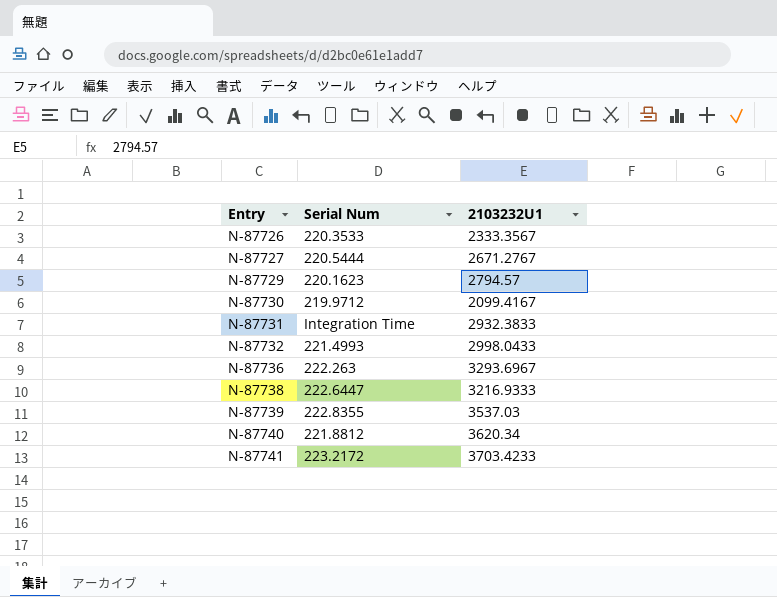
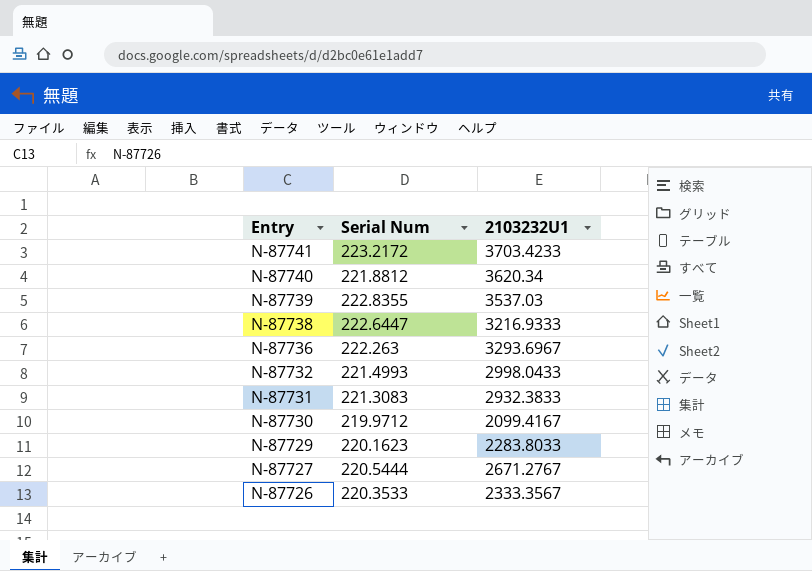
row order: Entry ascending -> Entry descending
N-87731 | Serial Num: Integration Time -> 221.3083
N-87729 | 2103232U1: 2794.57 -> 2283.8033

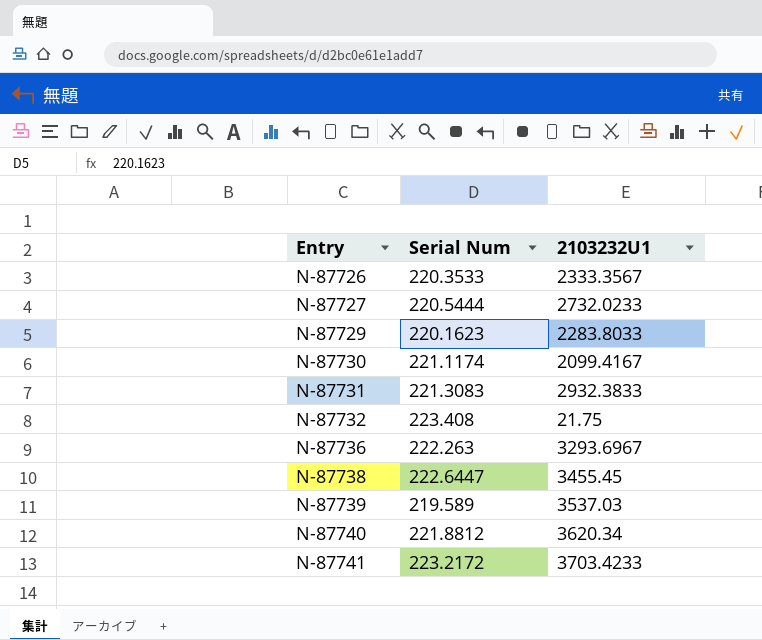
row order: Entry descending -> Entry ascending
N-87727 | 2103232U1: 2671.2767 -> 2732.0233
N-87730 | Serial Num: 219.9712 -> 221.1174
N-87732 | Serial Num: 221.4993 -> 223.408
N-87732 | 2103232U1: 2998.0433 -> 21.75
N-87738 | 2103232U1: 3216.9333 -> 3455.45
N-87739 | Serial Num: 222.8355 -> 219.589

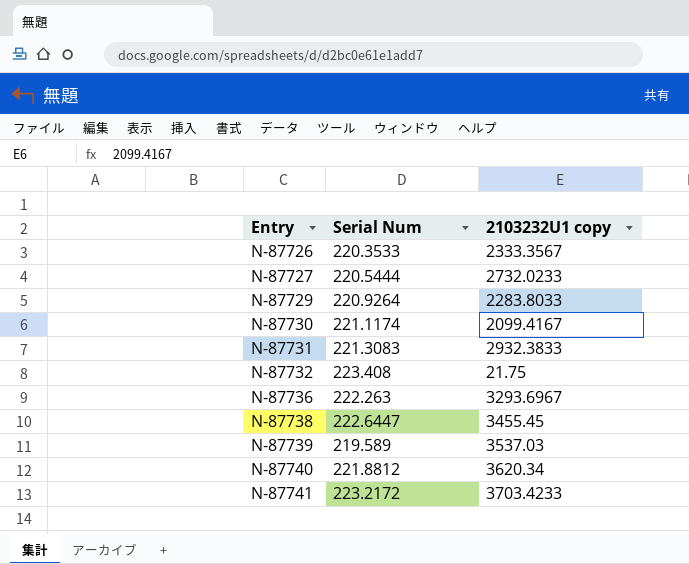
column name: 2103232U1 -> 2103232U1 copy
N-87729 | Serial Num: 220.1623 -> 220.9264

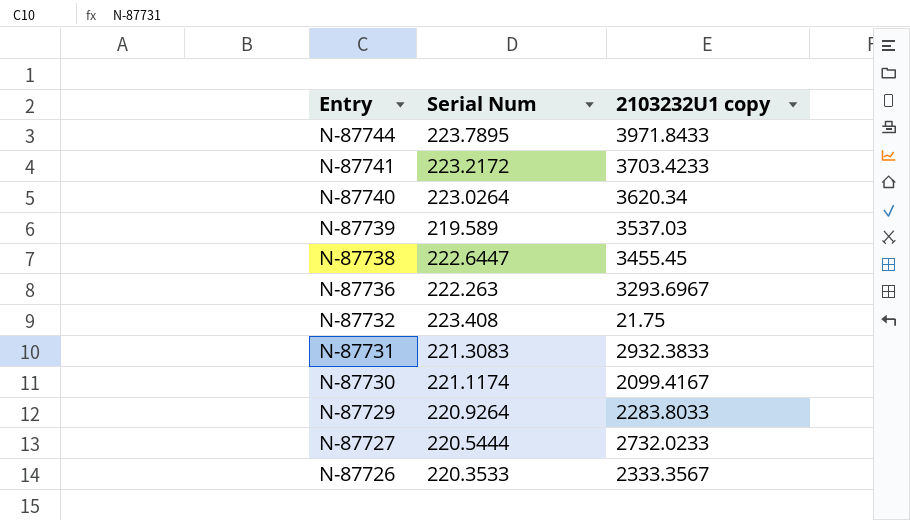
row order: Entry ascending -> Entry descending
row N-87744: none -> 223.7895 | 3971.8433
N-87740 | Serial Num: 221.8812 -> 223.0264

